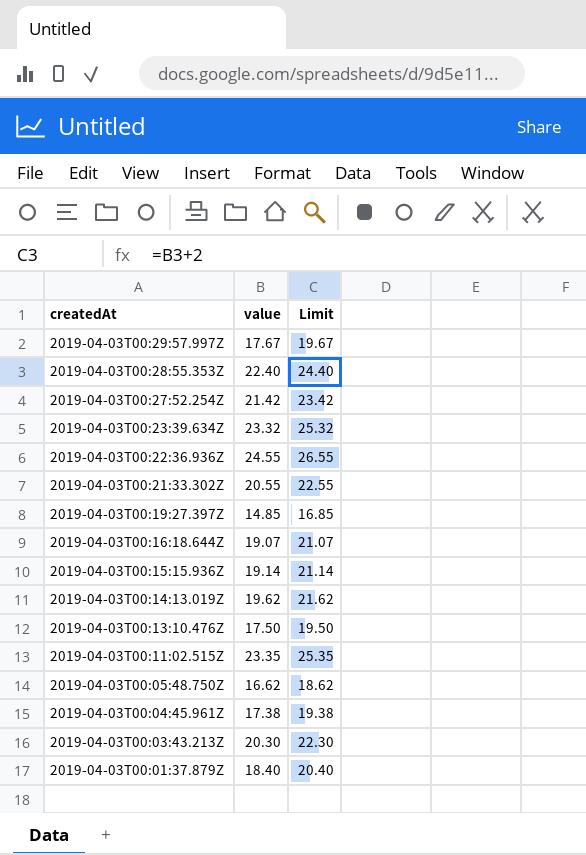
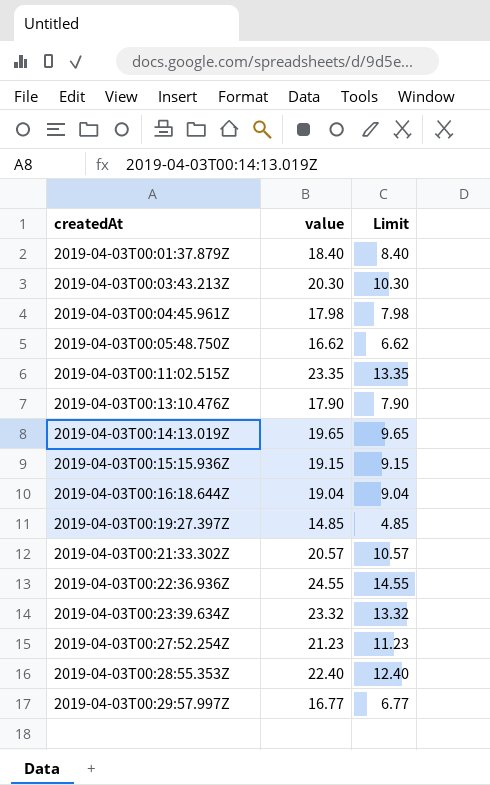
row order: createdAt descending -> createdAt ascending
column Limit | formula: [value] + 2 -> [value] - 10
2019-04-03T00:04:45.961Z | value: 17.38 -> 17.98
2019-04-03T00:13:10.476Z | value: 17.50 -> 17.90
2019-04-03T00:14:13.019Z | value: 19.62 -> 19.65
2019-04-03T00:15:15.936Z | value: 19.14 -> 19.15
2019-04-03T00:16:18.644Z | value: 19.07 -> 19.04
2019-04-03T00:21:33.302Z | value: 20.55 -> 20.57
2019-04-03T00:27:52.254Z | value: 21.42 -> 21.23
2019-04-03T00:29:57.997Z | value: 17.67 -> 16.77

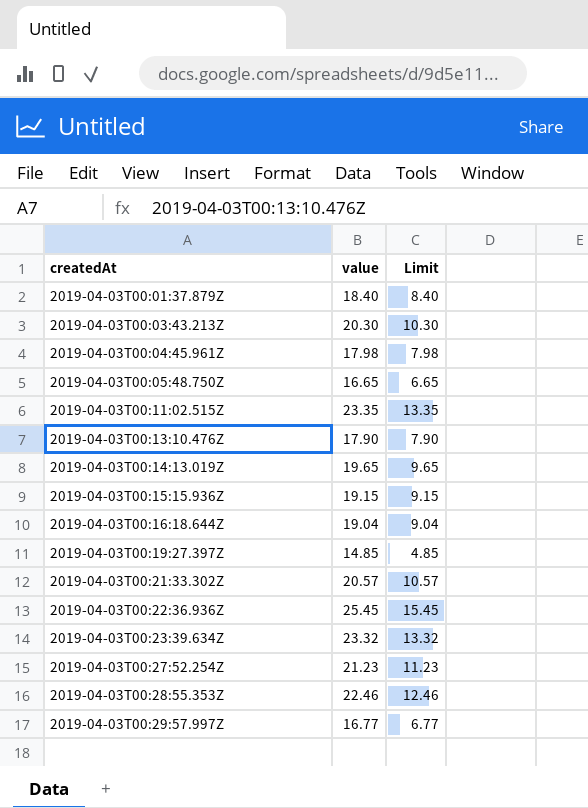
2019-04-03T00:05:48.750Z | value: 16.62 -> 16.65
2019-04-03T00:05:48.750Z | Limit: 6.62 -> 6.65
2019-04-03T00:22:36.936Z | value: 24.55 -> 25.45
2019-04-03T00:22:36.936Z | Limit: 14.55 -> 15.45
2019-04-03T00:28:55.353Z | value: 22.40 -> 22.46
2019-04-03T00:28:55.353Z | Limit: 12.40 -> 12.46

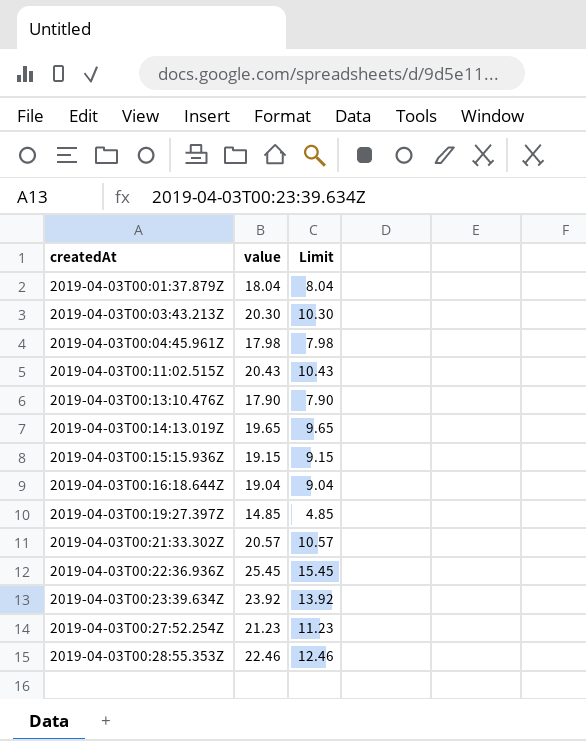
row 2019-04-03T00:05:48.750Z: 16.65 | 6.65 -> none
row 2019-04-03T00:29:57.997Z: 16.77 | 6.77 -> none
2019-04-03T00:01:37.879Z | value: 18.40 -> 18.04
2019-04-03T00:01:37.879Z | Limit: 8.40 -> 8.04
2019-04-03T00:11:02.515Z | value: 23.35 -> 20.43
2019-04-03T00:11:02.515Z | Limit: 13.35 -> 10.43
2019-04-03T00:23:39.634Z | value: 23.32 -> 23.92
2019-04-03T00:23:39.634Z | Limit: 13.32 -> 13.92

